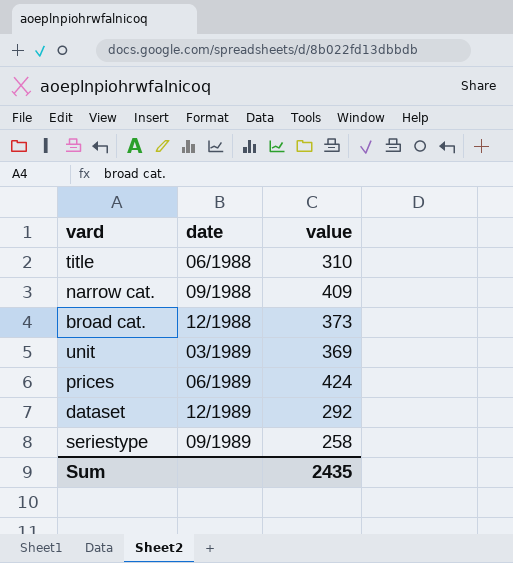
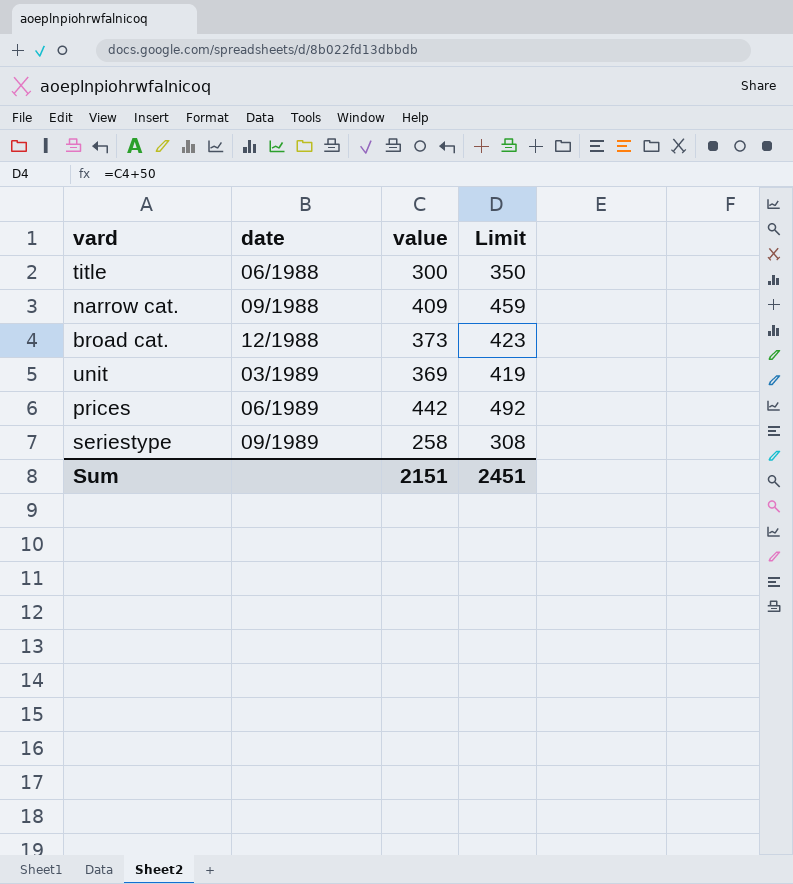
column Limit | formula: none -> [value] + 50
row dataset: 12/1989 | 292 -> none
title | value: 310 -> 300
prices | value: 424 -> 442
Sum | value: 2435 -> 2151

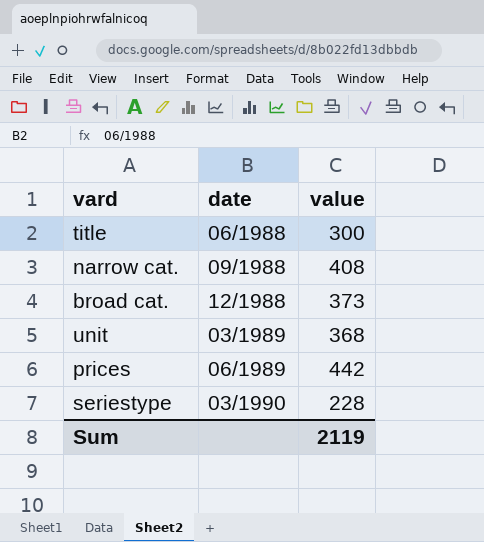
column Limit | formula: [value] + 50 -> none
narrow cat. | value: 409 -> 408
unit | value: 369 -> 368
seriestype | date: 09/1989 -> 03/1990
seriestype | value: 258 -> 228
Sum | value: 2151 -> 2119

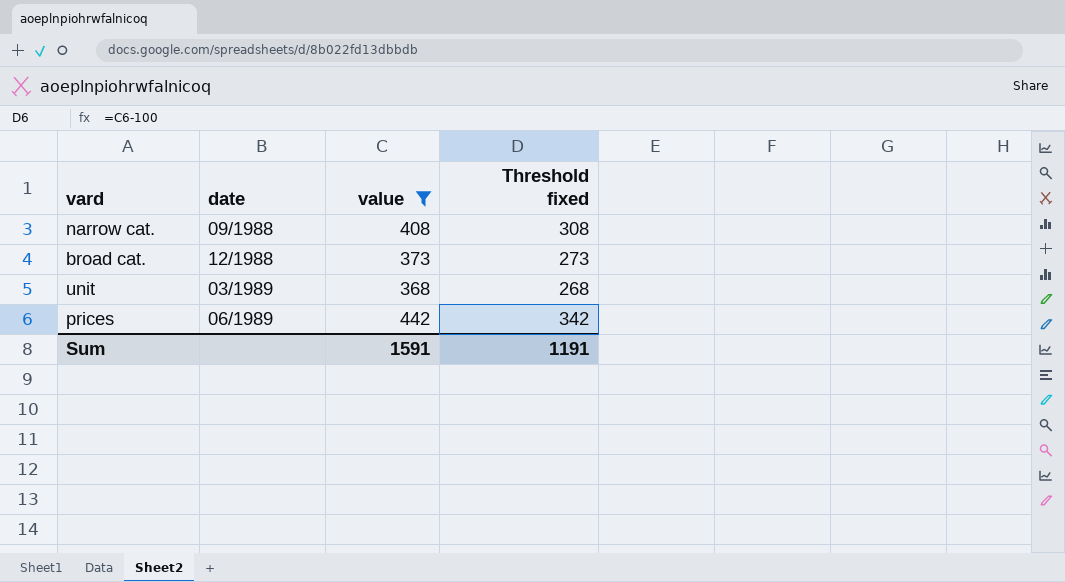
filter: none -> value >= 368
column Threshold fixed | formula: none -> [value] - 100
Sum | value: 2119 -> 1591

